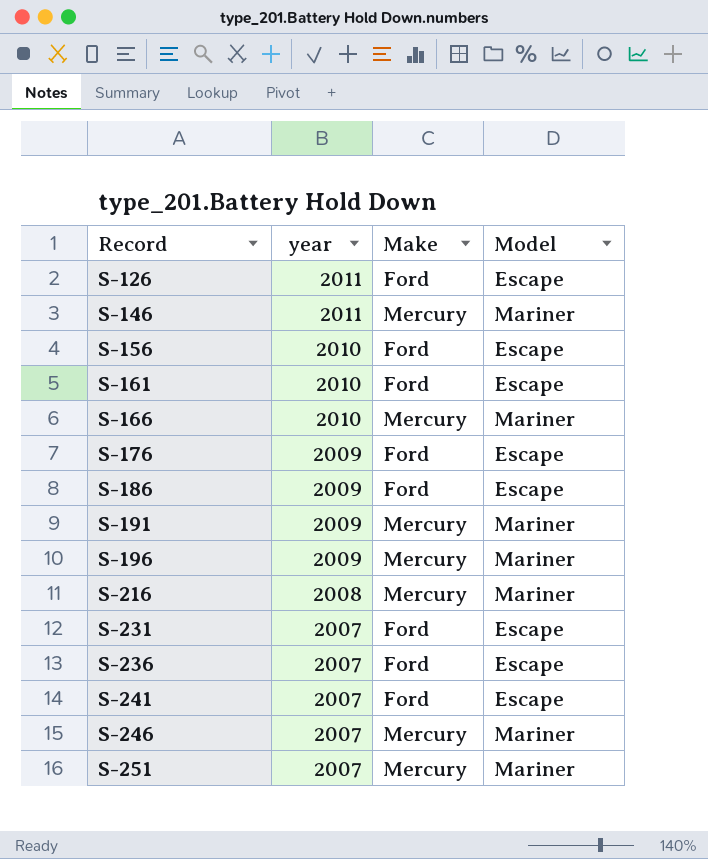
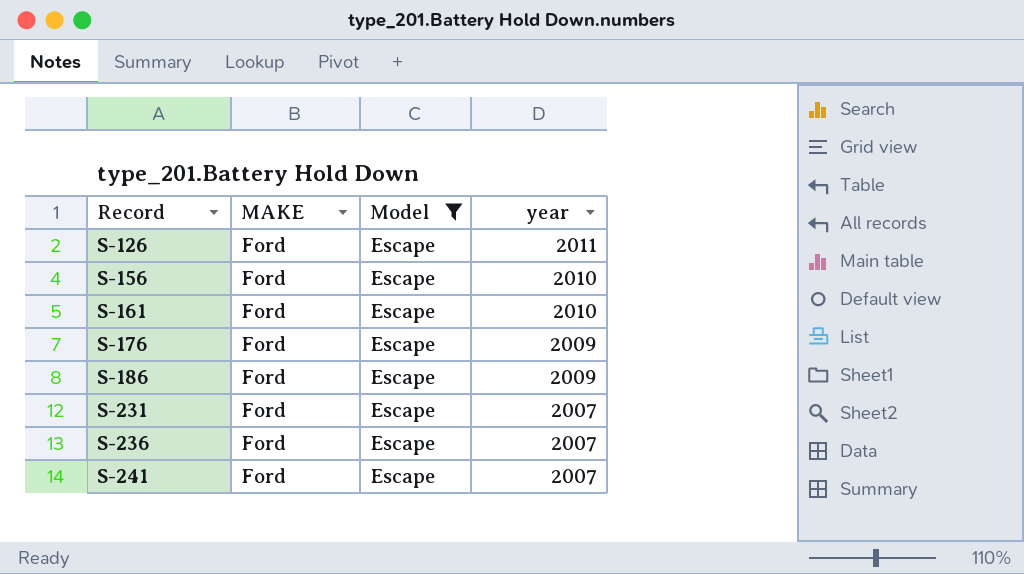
filter: none -> Model = Escape
column name: Make -> MAKE
column year | position: 2 -> 4

